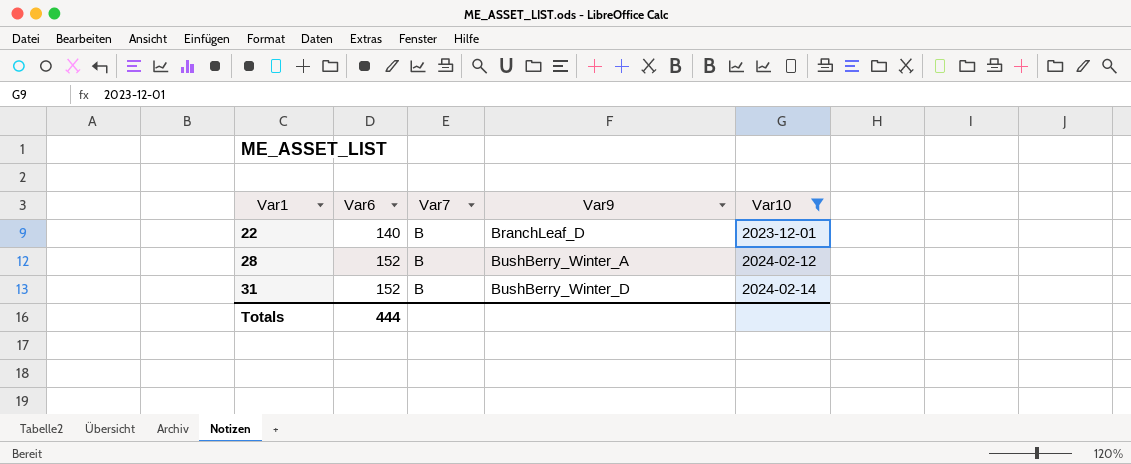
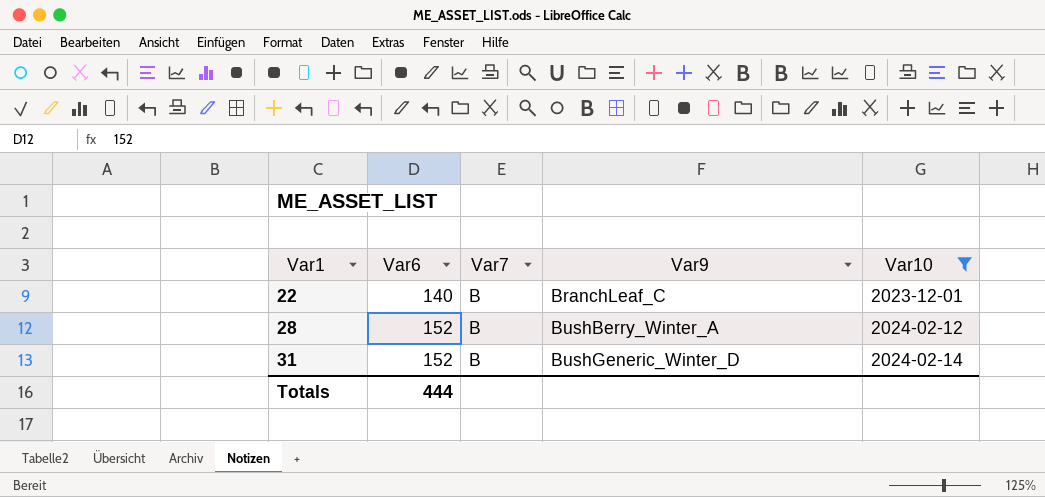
22 | Var9: BranchLeaf_D -> BranchLeaf_C
31 | Var9: BushBerry_Winter_D -> BushGeneric_Winter_D

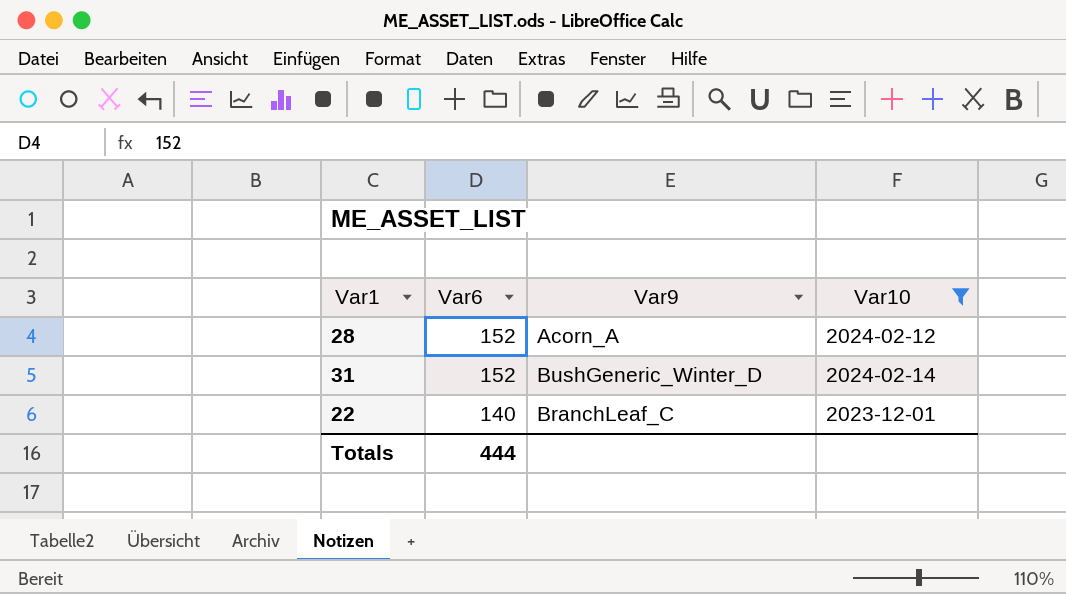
row order: Var1 ascending -> Var6 descending
column Var7 | position: 3 -> none
28 | Var9: BushBerry_Winter_A -> Acorn_A

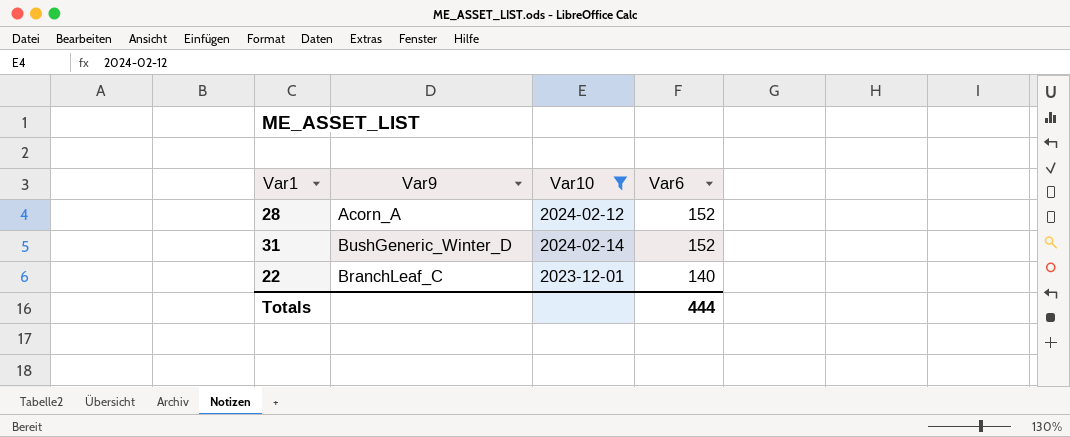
column Var6 | position: 2 -> 4

